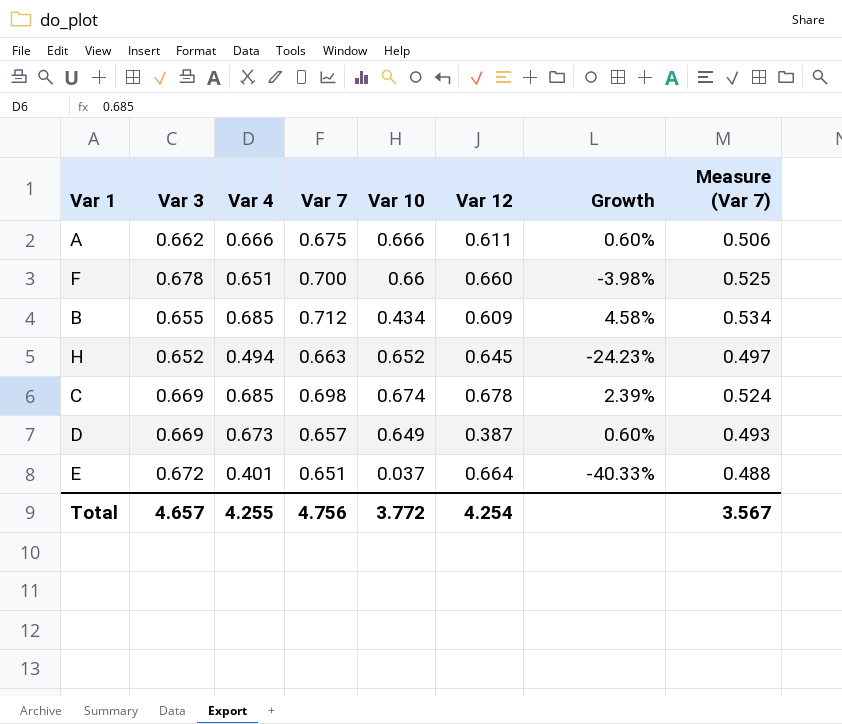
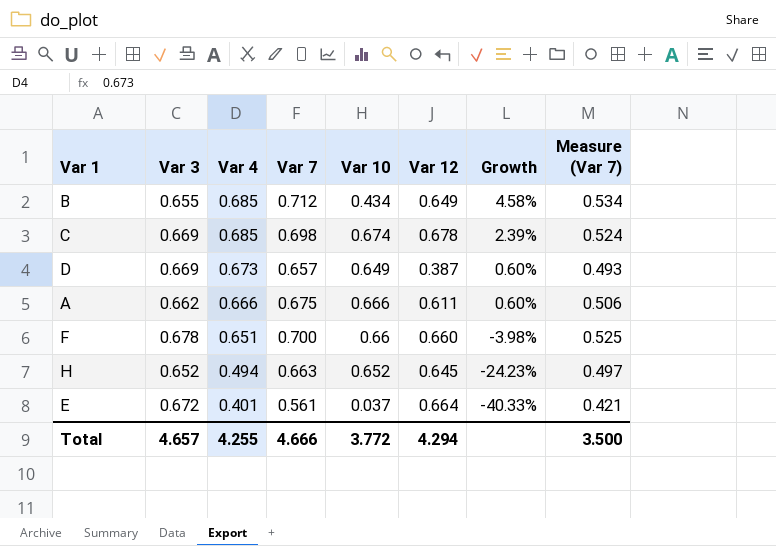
row order: none -> Var 4 descending
B | Var 12: 0.609 -> 0.649
E | Var 7: 0.651 -> 0.561
E | Measure (Var 7): 0.488 -> 0.421
Total | Var 7: 4.756 -> 4.666
Total | Var 12: 4.254 -> 4.294
Total | Measure (Var 7): 3.567 -> 3.500

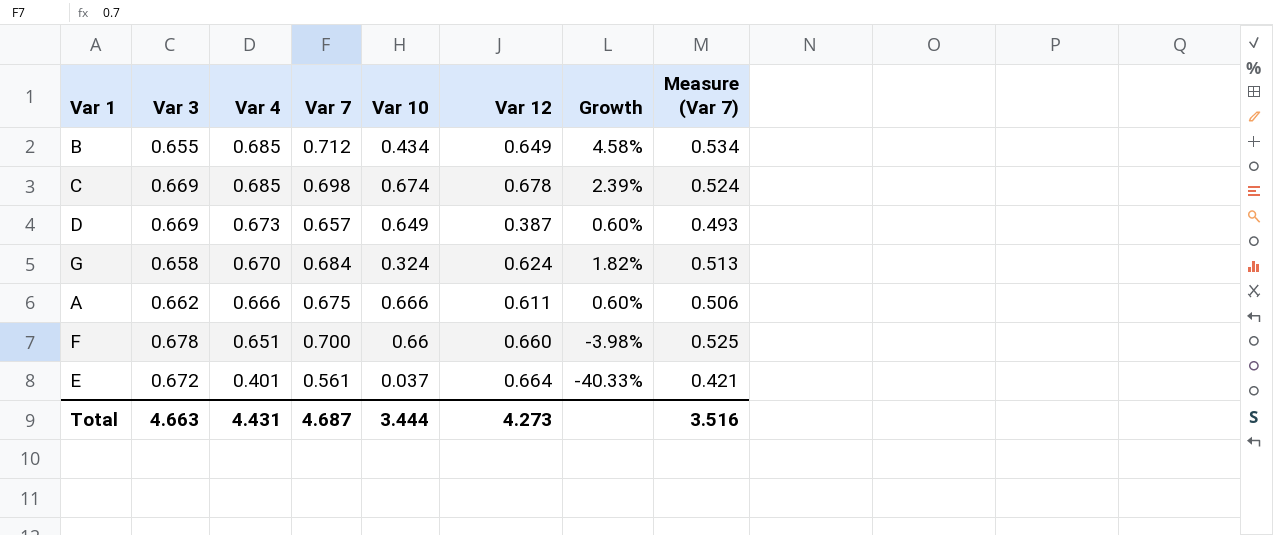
row H: 0.652 | 0.494 | 0.663 | 0.652 | 0.645 | -24.23% | 0.497 -> none
row G: none -> 0.658 | 0.670 | 0.684 | 0.324 | 0.624 | 1.82% | 0.513
Total | Var 3: 4.657 -> 4.663
Total | Var 4: 4.255 -> 4.431
Total | Var 7: 4.666 -> 4.687
Total | Var 10: 3.772 -> 3.444
Total | Var 12: 4.294 -> 4.273
Total | Measure (Var 7): 3.500 -> 3.516

